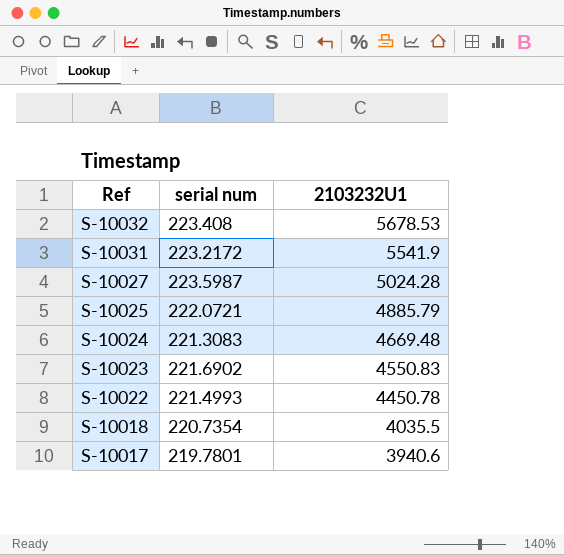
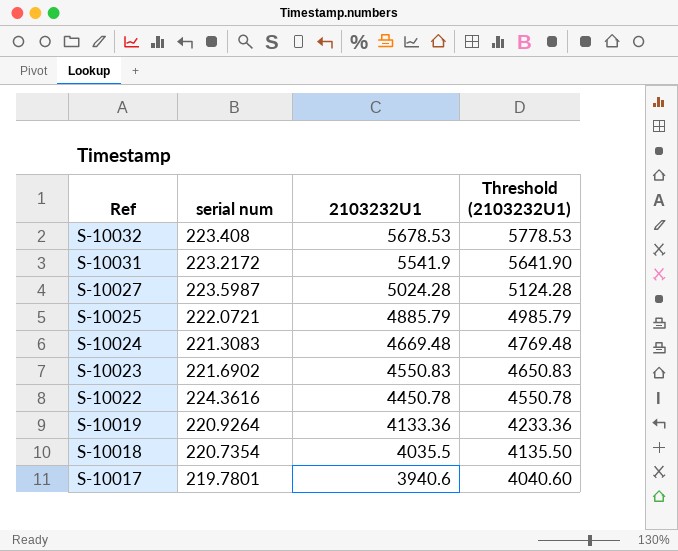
column Threshold (2103232U1) | formula: none -> [2103232U1] + 100
S-10022 | serial num: 221.4993 -> 224.3616
row S-10019: none -> 220.9264 | 4133.36 | 4233.36

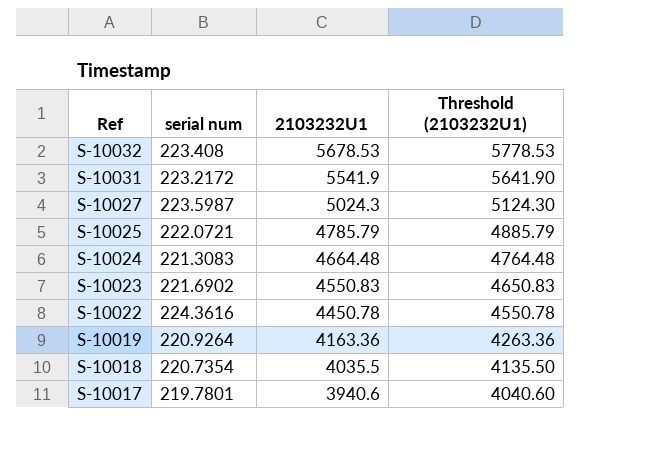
S-10027 | 2103232U1: 5024.28 -> 5024.3
S-10027 | Threshold (2103232U1): 5124.28 -> 5124.30
S-10025 | 2103232U1: 4885.79 -> 4785.79
S-10025 | Threshold (2103232U1): 4985.79 -> 4885.79
S-10024 | 2103232U1: 4669.48 -> 4664.48
S-10024 | Threshold (2103232U1): 4769.48 -> 4764.48
S-10019 | 2103232U1: 4133.36 -> 4163.36
S-10019 | Threshold (2103232U1): 4233.36 -> 4263.36

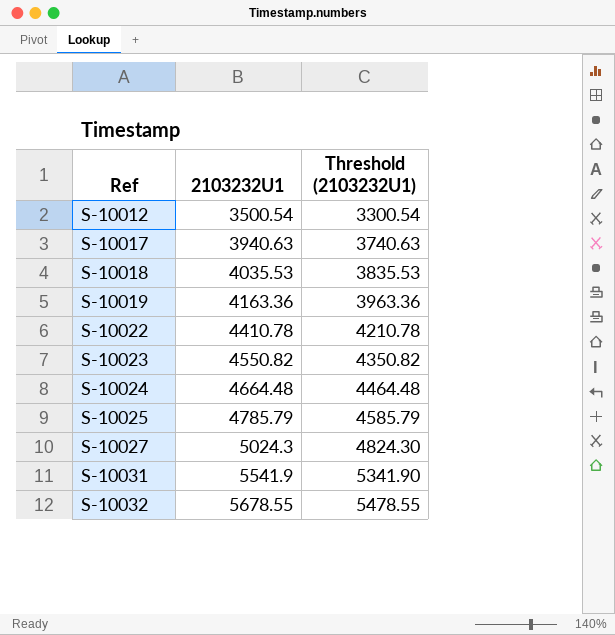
row order: Ref descending -> Ref ascending
column serial num | position: 2 -> none
column Threshold (2103232U1) | formula: [2103232U1] + 100 -> [2103232U1] - 200
row S-10012: none -> 3500.54 | 3300.54
S-10017 | 2103232U1: 3940.6 -> 3940.63
S-10018 | 2103232U1: 4035.5 -> 4035.53
S-10022 | 2103232U1: 4450.78 -> 4410.78
S-10023 | 2103232U1: 4550.83 -> 4550.82
S-10032 | 2103232U1: 5678.53 -> 5678.55

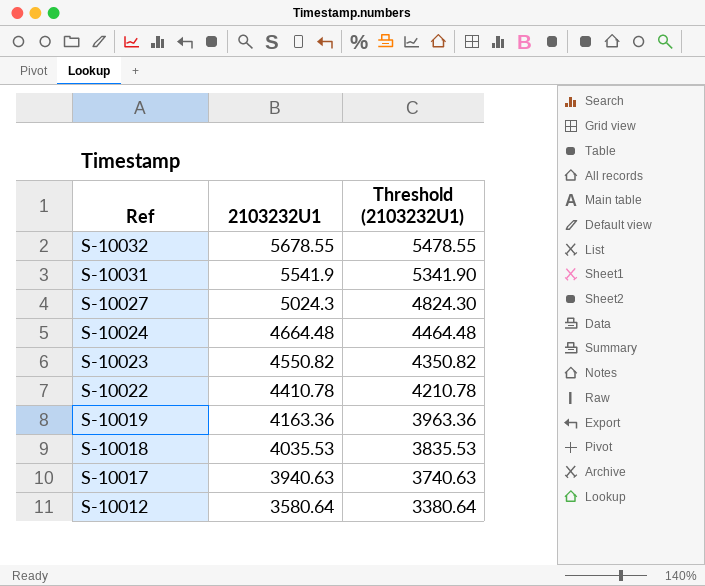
row order: Ref ascending -> Ref descending
row S-10025: 4785.79 | 4585.79 -> none
S-10012 | 2103232U1: 3500.54 -> 3580.64
S-10012 | Threshold (2103232U1): 3300.54 -> 3380.64

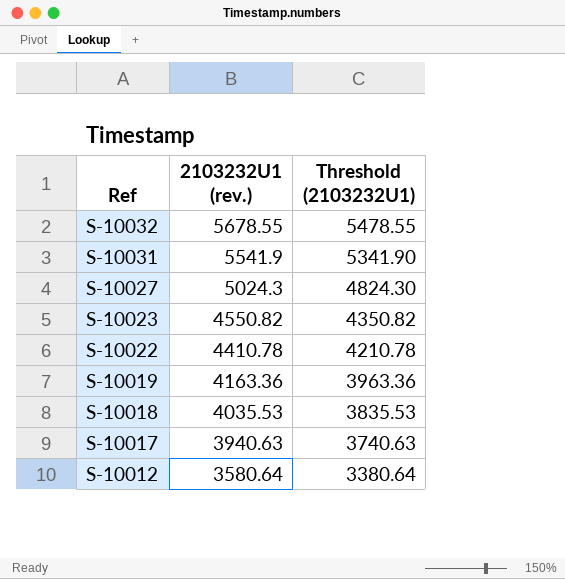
column name: 2103232U1 -> 2103232U1 (rev.)
row S-10024: 4664.48 | 4464.48 -> none

